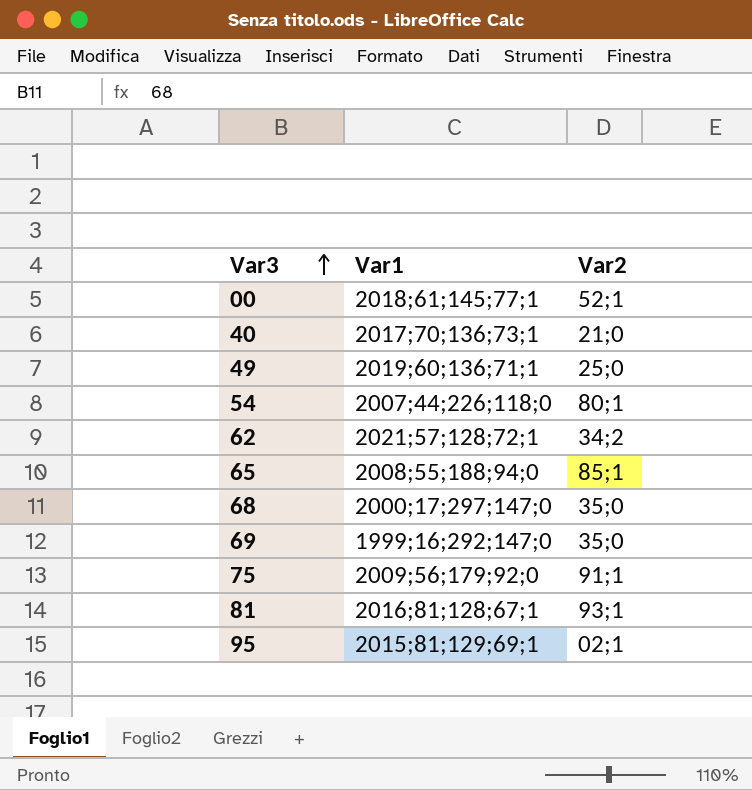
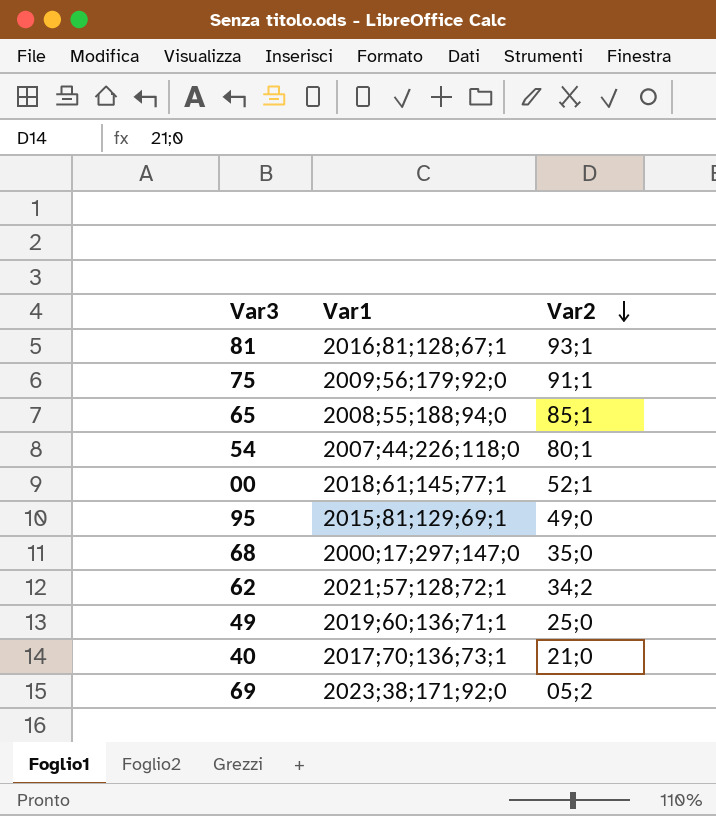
row order: Var3 ascending -> Var2 descending
95 | Var2: 02;1 -> 49;0
69 | Var1: 1999;16;292;147;0 -> 2023;38;171;92;0
69 | Var2: 35;0 -> 05;2

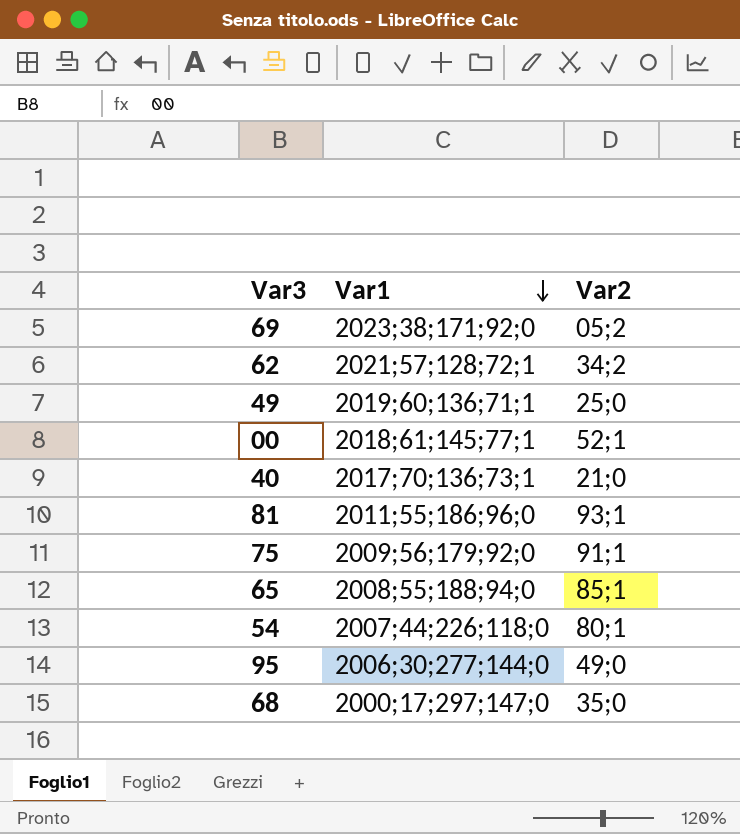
row order: Var2 descending -> Var1 descending
81 | Var1: 2016;81;128;67;1 -> 2011;55;186;96;0
95 | Var1: 2015;81;129;69;1 -> 2006;30;277;144;0

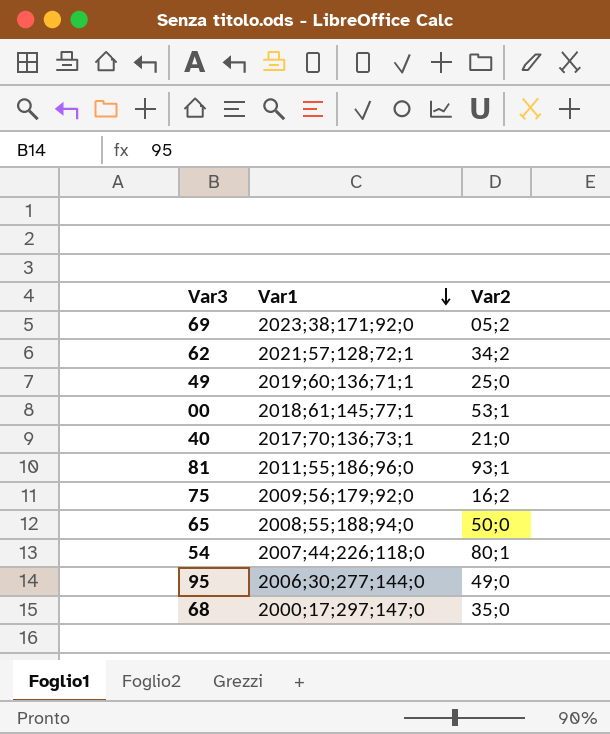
00 | Var2: 52;1 -> 53;1
75 | Var2: 91;1 -> 16;2
65 | Var2: 85;1 -> 50;0

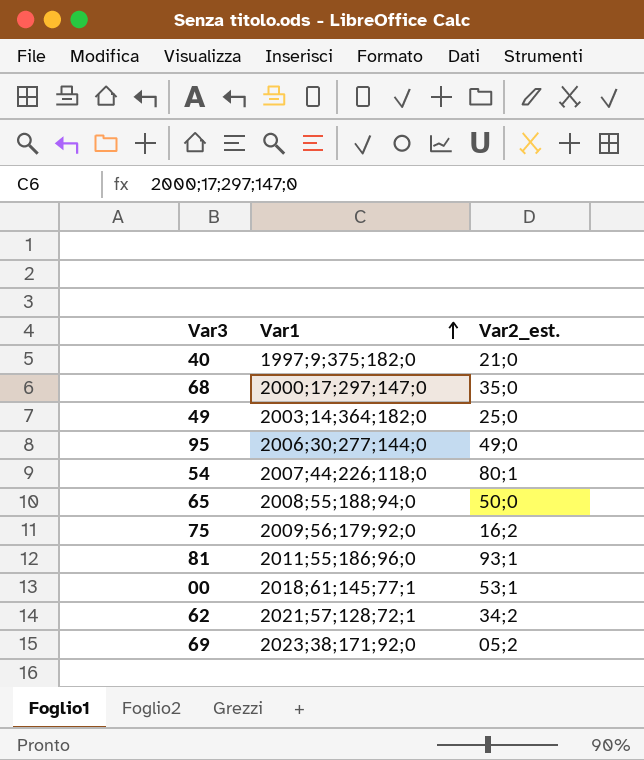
row order: Var1 descending -> Var1 ascending
column name: Var2 -> Var2_est.
40 | Var1: 2017;70;136;73;1 -> 1997;9;375;182;0
49 | Var1: 2019;60;136;71;1 -> 2003;14;364;182;0

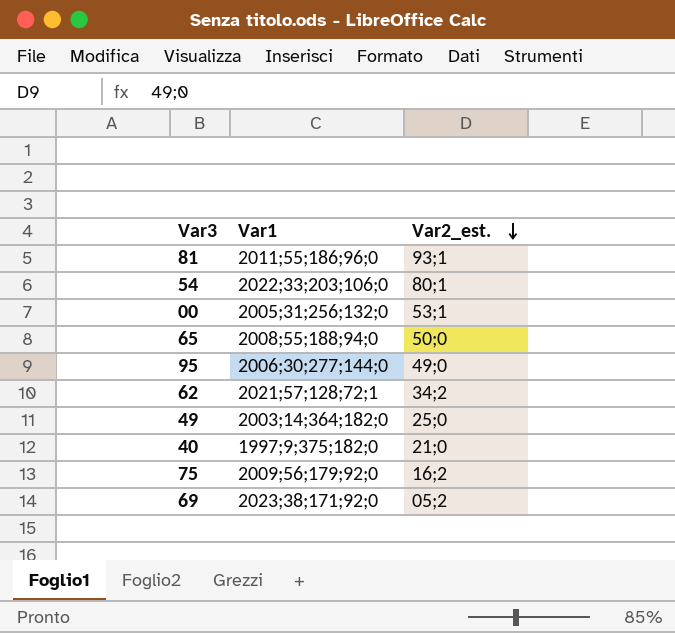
row order: Var1 ascending -> Var2_est. descending
row 68: 2000;17;297;147;0 | 35;0 -> none
54 | Var1: 2007;44;226;118;0 -> 2022;33;203;106;0
00 | Var1: 2018;61;145;77;1 -> 2005;31;256;132;0

